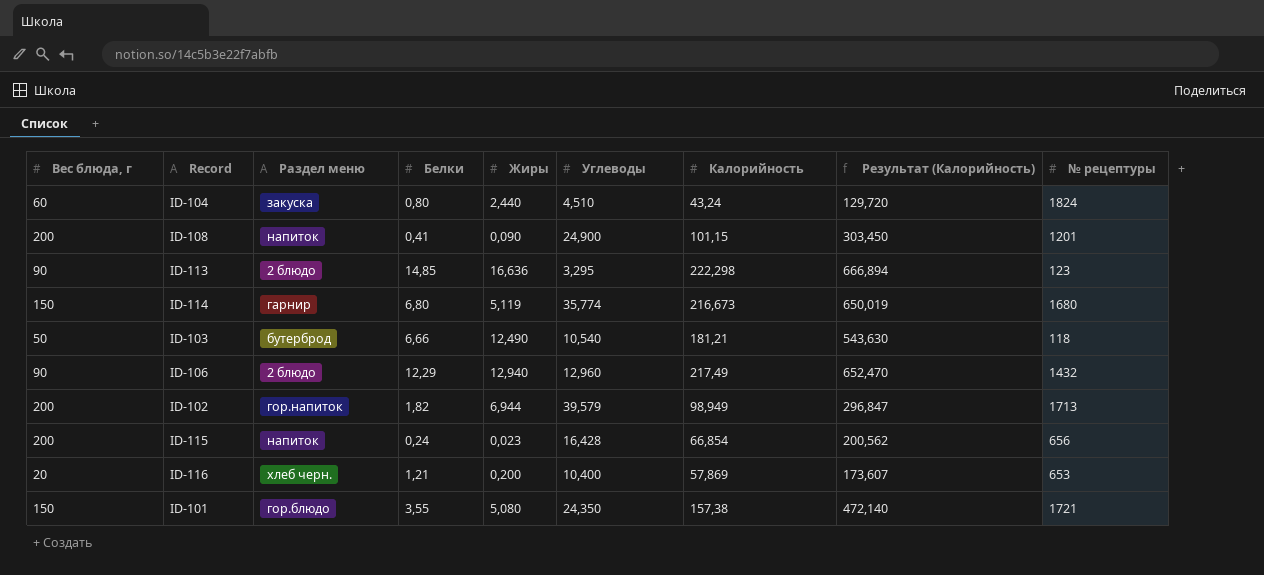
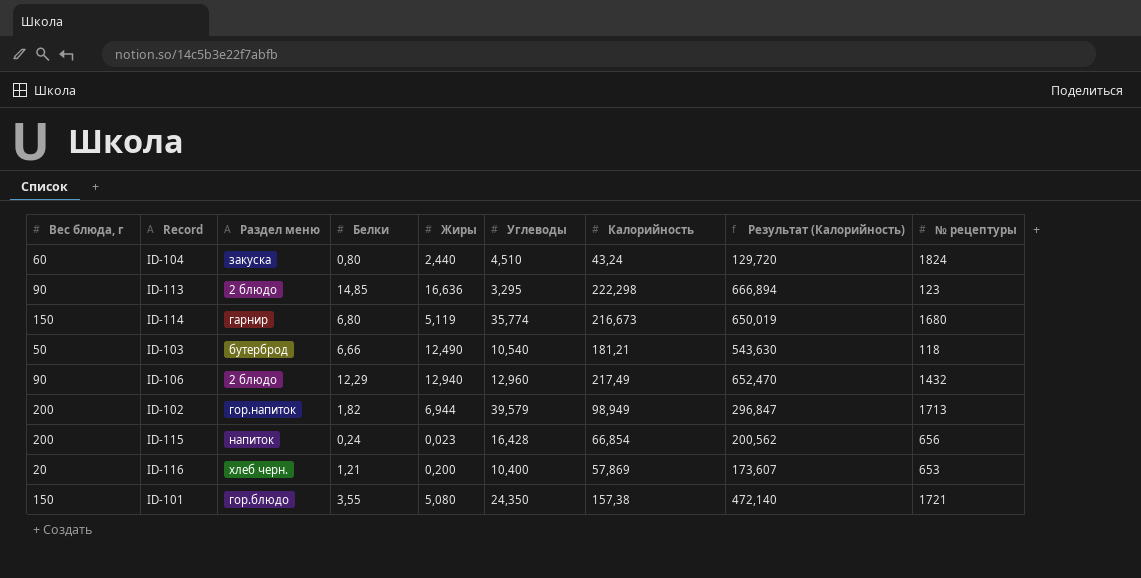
row ID-108: 200 | напиток | 0,41 | 0,090 | 24,900 | 101,15 | 303,450 | 1201 -> none

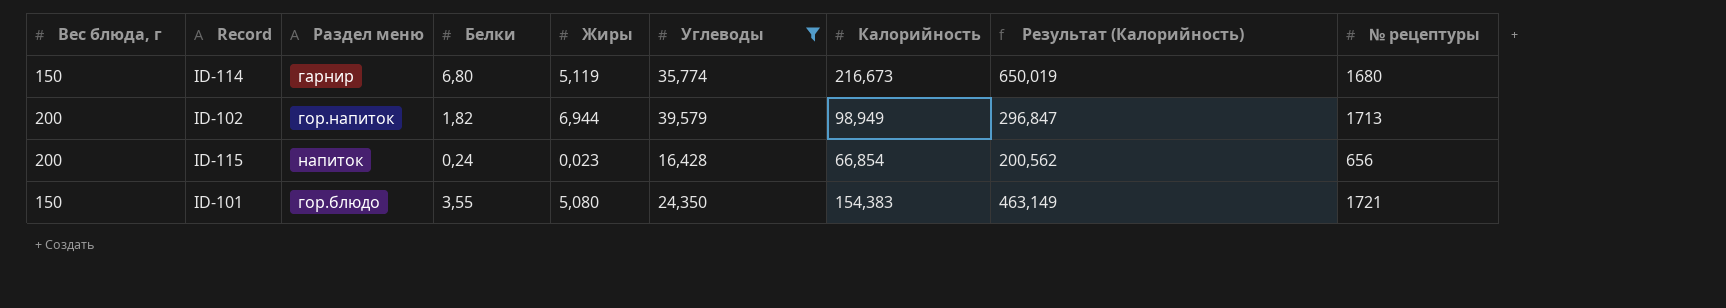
filter: none -> Углеводы >= 16,428
ID-101 | Калорийность: 157,38 -> 154,383
ID-101 | Результат (Калорийность): 472,140 -> 463,149

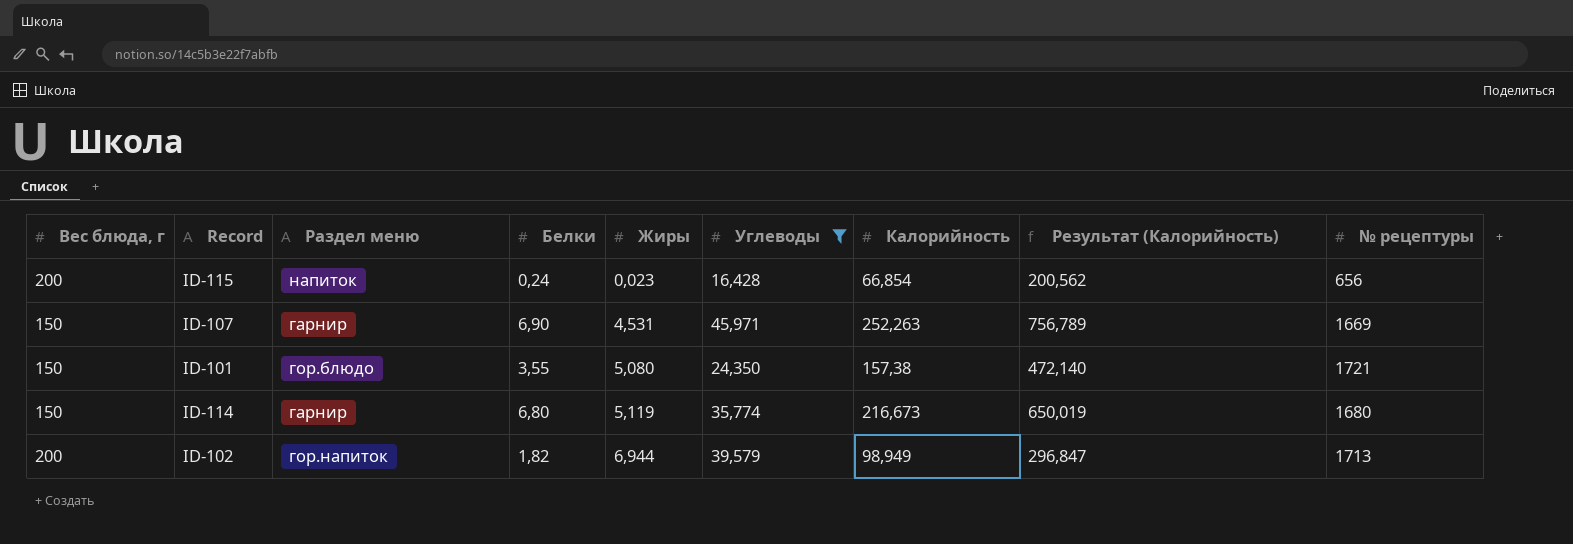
row order: none -> Жиры ascending
row ID-107: none -> 150 | гарнир | 6,90 | 4,531 | 45,971 | 252,263 | 756,789 | 1669
ID-101 | Калорийность: 154,383 -> 157,38
ID-101 | Результат (Калорийность): 463,149 -> 472,140

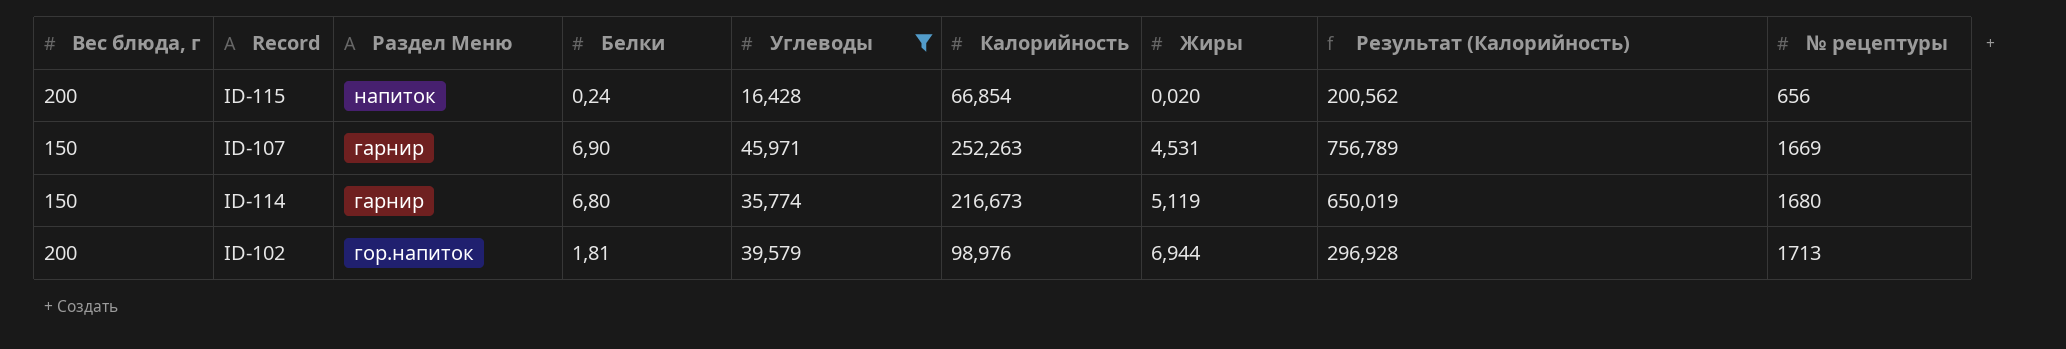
column name: Раздел меню -> Раздел Меню
column Жиры | position: 5 -> 7
row ID-101: 150 | гор.блюдо | 3,55 | 5,080 | 24,350 | 157,38 | 472,140 | 1721 -> none
ID-115 | Жиры: 0,023 -> 0,020
ID-102 | Белки: 1,82 -> 1,81
ID-102 | Калорийность: 98,949 -> 98,976
ID-102 | Результат (Калорийность): 296,847 -> 296,928

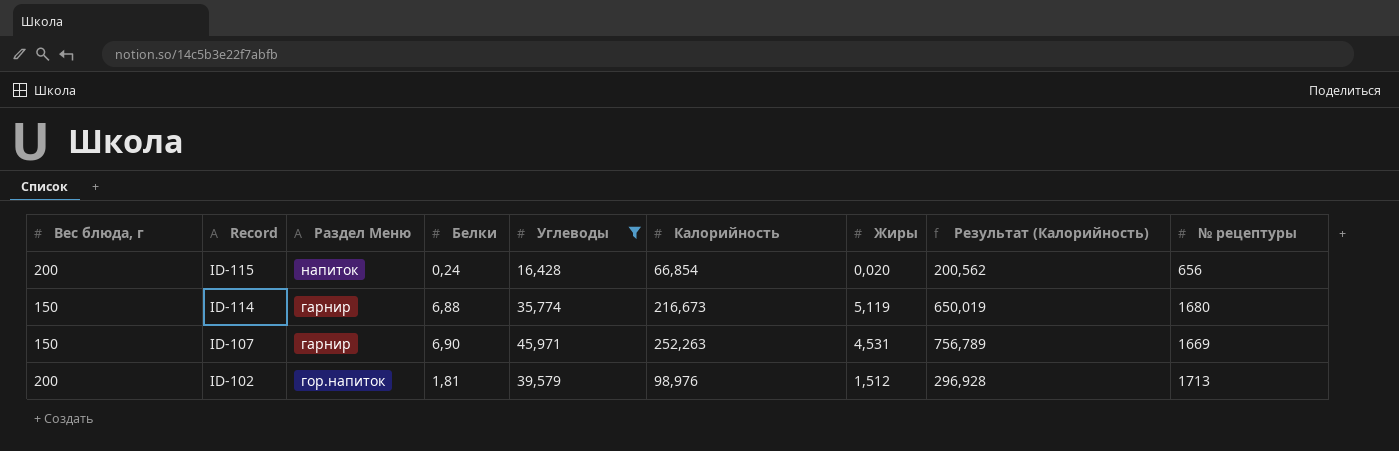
row order: Жиры ascending -> Record descending
ID-114 | Белки: 6,80 -> 6,88
ID-102 | Жиры: 6,944 -> 1,512

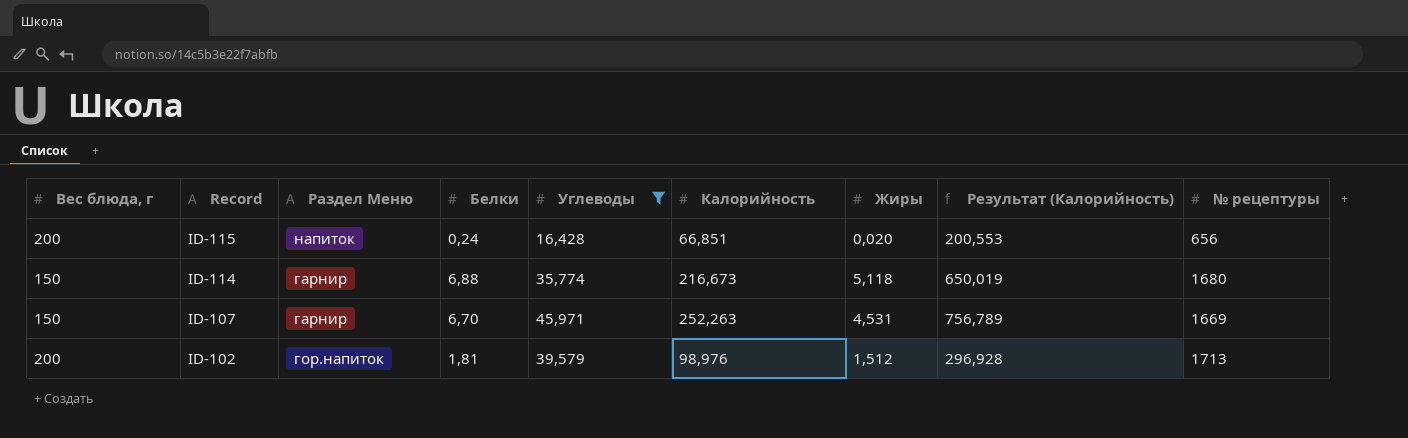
ID-115 | Калорийность: 66,854 -> 66,851
ID-115 | Результат (Калорийность): 200,562 -> 200,553
ID-114 | Жиры: 5,119 -> 5,118
ID-107 | Белки: 6,90 -> 6,70

